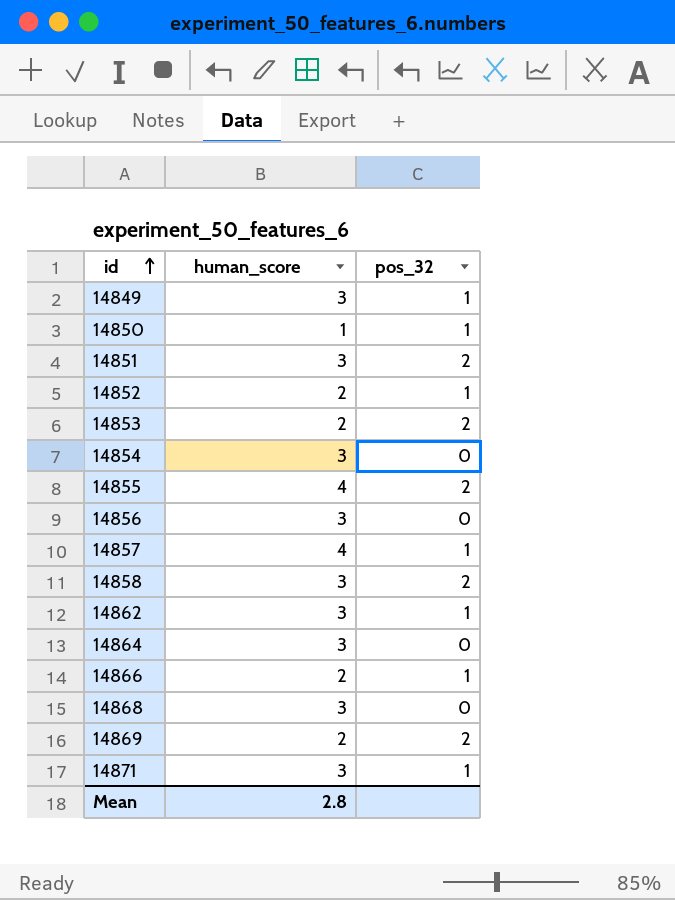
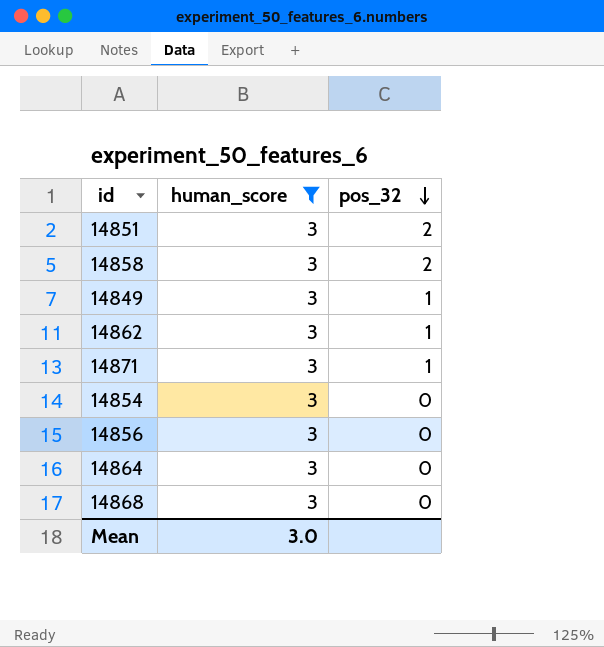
filter: none -> human_score = 3
row order: id ascending -> pos_32 descending
Mean | human_score: 2.8 -> 3.0

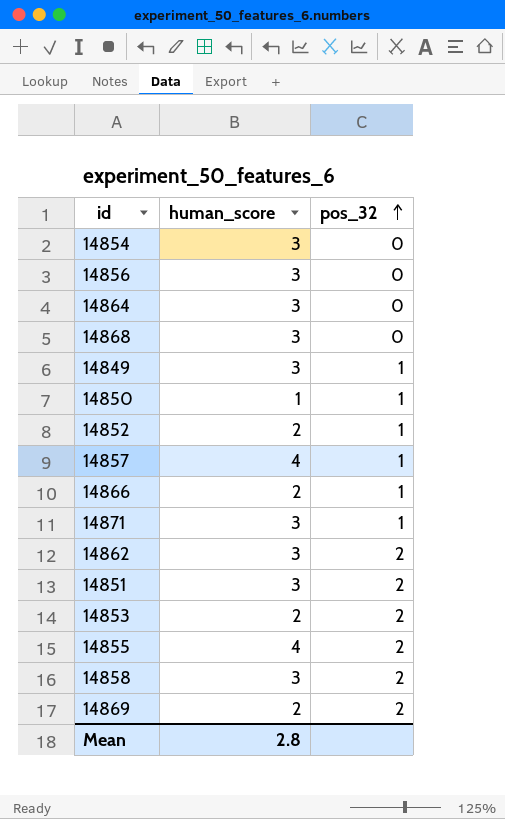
filter: human_score = 3 -> none
row order: pos_32 descending -> pos_32 ascending
14862 | pos_32: 1 -> 2
Mean | human_score: 3.0 -> 2.8

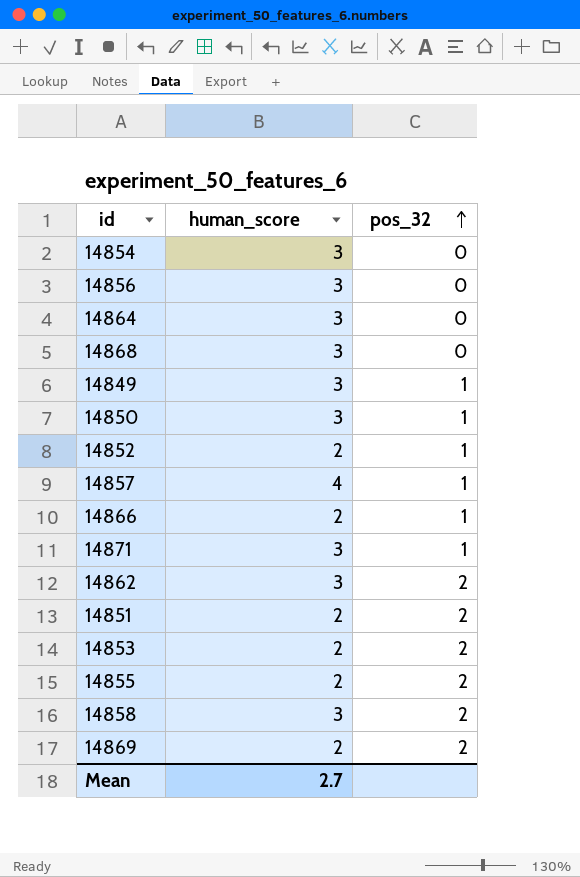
14850 | human_score: 1 -> 3
14851 | human_score: 3 -> 2
14855 | human_score: 4 -> 2
Mean | human_score: 2.8 -> 2.7

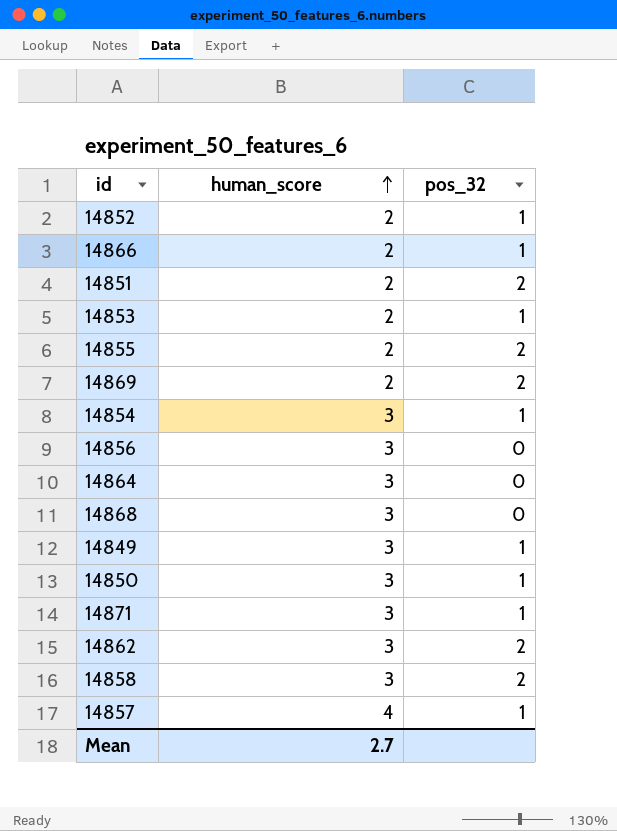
row order: pos_32 ascending -> human_score ascending
14853 | pos_32: 2 -> 1
14854 | pos_32: 0 -> 1

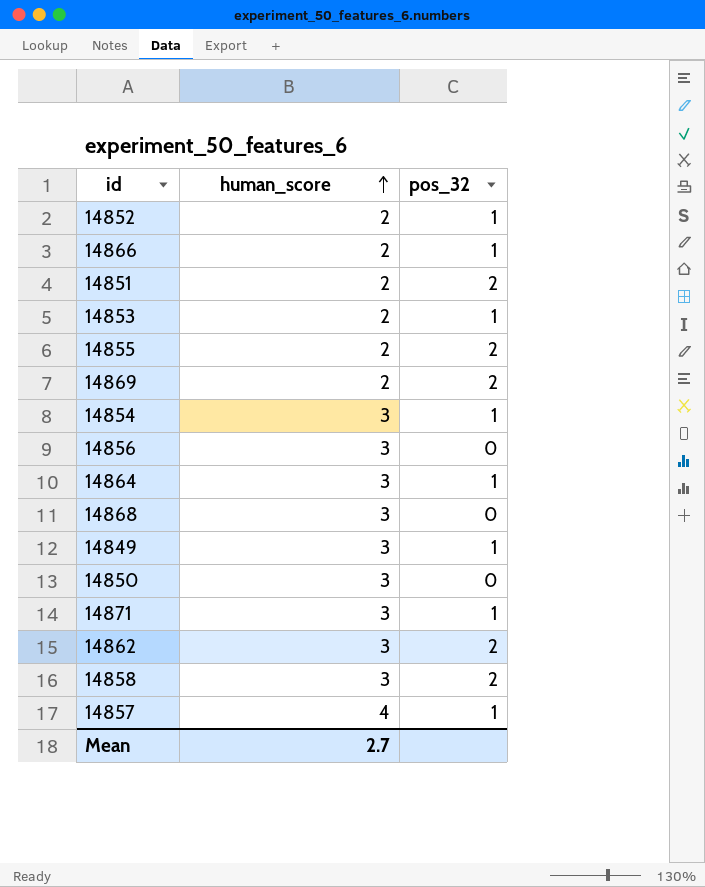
14864 | pos_32: 0 -> 1
14850 | pos_32: 1 -> 0

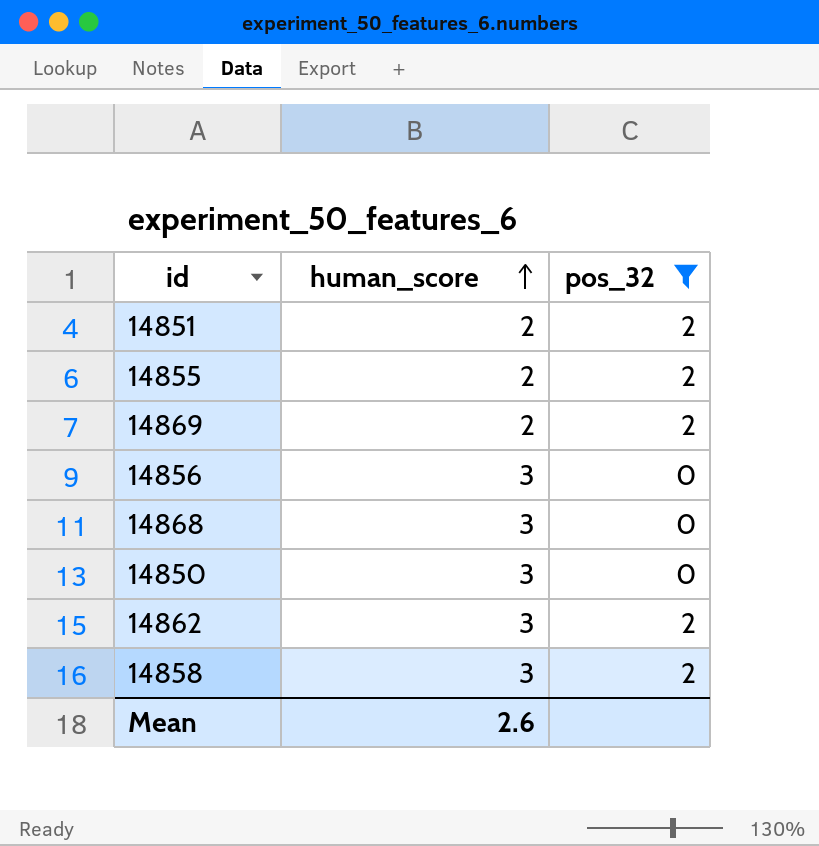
filter: none -> pos_32 != 1
Mean | human_score: 2.7 -> 2.6

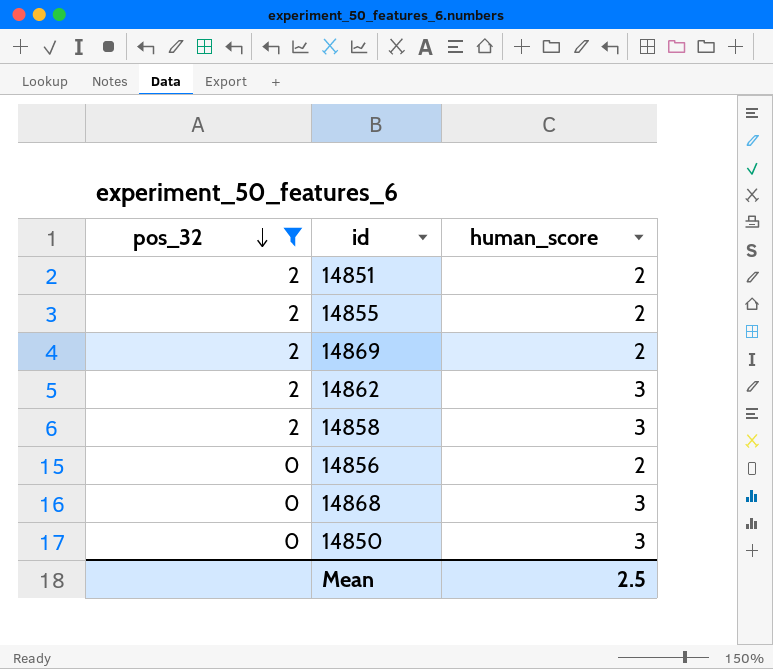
row order: human_score ascending -> pos_32 descending
column pos_32 | position: 3 -> 1
14856 | human_score: 3 -> 2
Mean | human_score: 2.6 -> 2.5

